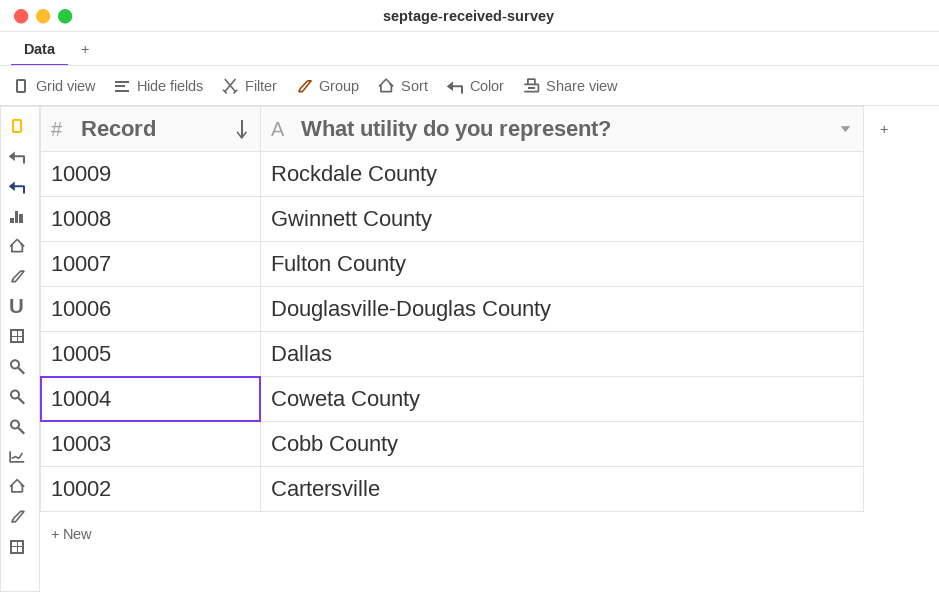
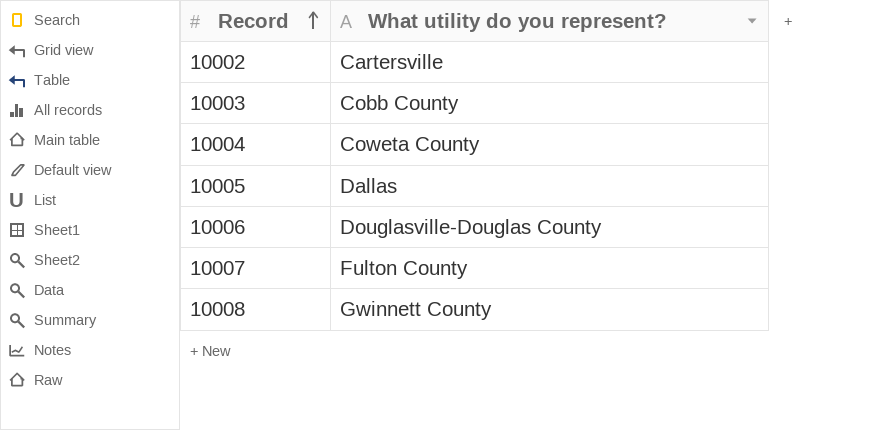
row order: Record descending -> Record ascending
row 10009: Rockdale County -> none

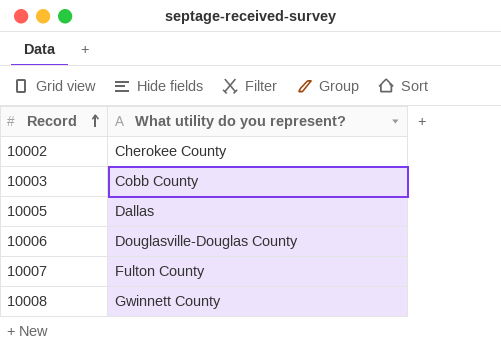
row 10004: Coweta County -> none
10002 | What utility do you represent?: Cartersville -> Cherokee County

